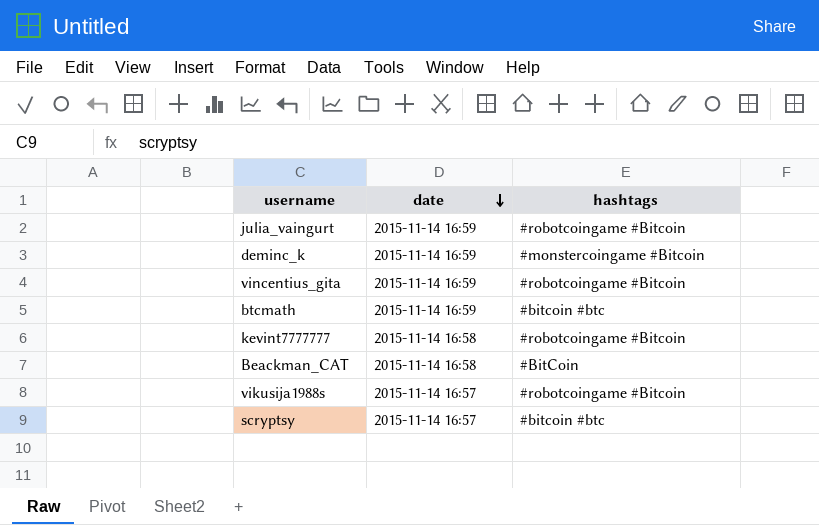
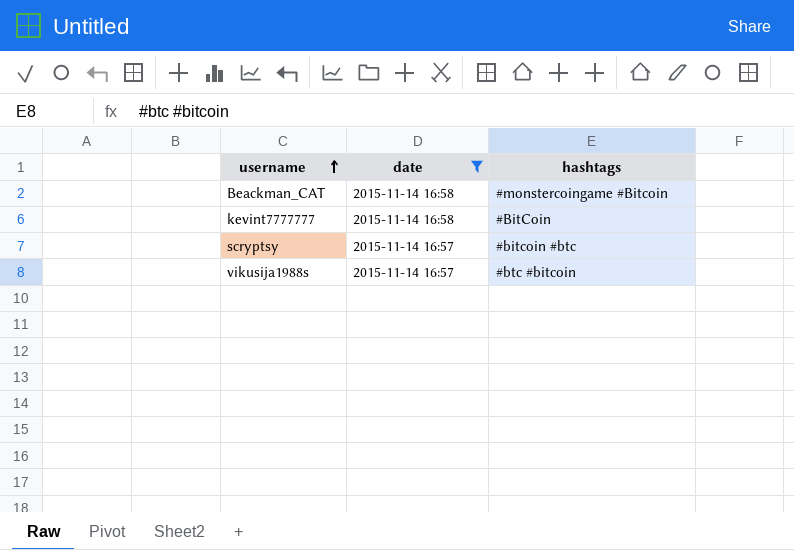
filter: none -> date != 2015-11-14 16:59
row order: date descending -> username ascending
Beackman_CAT | hashtags: #BitCoin -> #monstercoingame #Bitcoin
kevint7777777 | hashtags: #robotcoingame #Bitcoin -> #BitCoin
vikusija1988s | hashtags: #robotcoingame #Bitcoin -> #btc #bitcoin

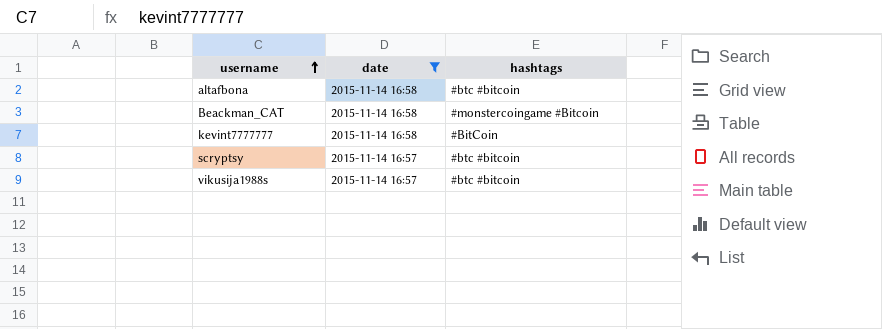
row altafbona: none -> 2015-11-14 16:58 | #btc #bitcoin
scryptsy | hashtags: #bitcoin #btc -> #btc #bitcoin

